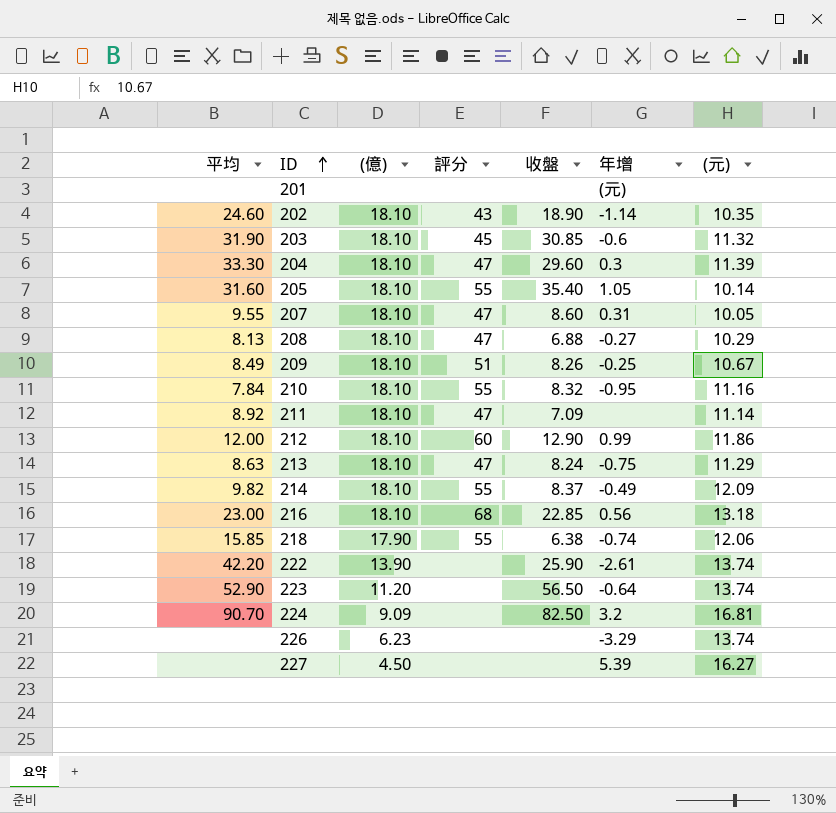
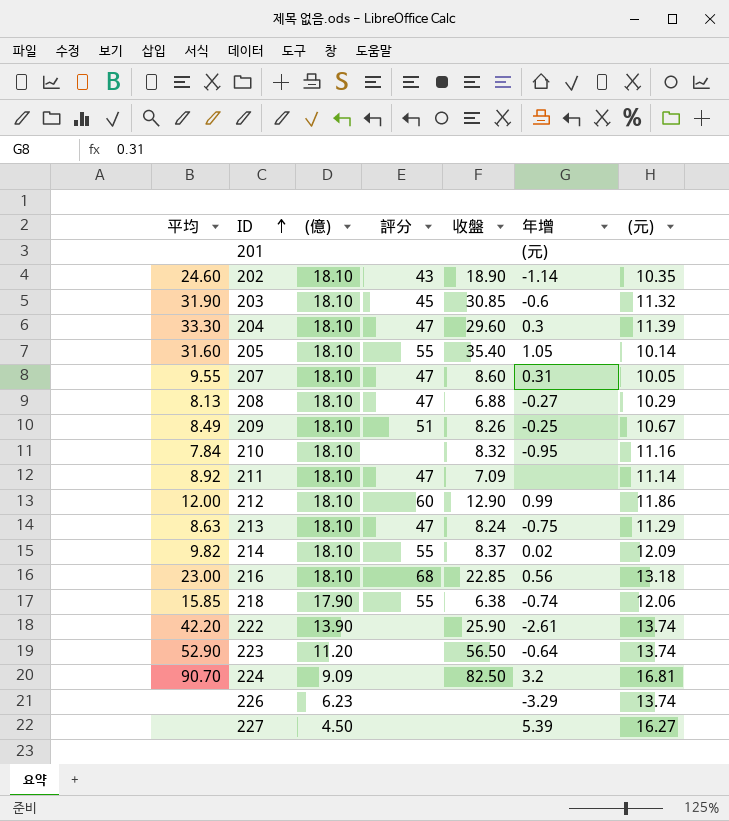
210 | 評分: 55 -> none
214 | 年增: -0.49 -> 0.02

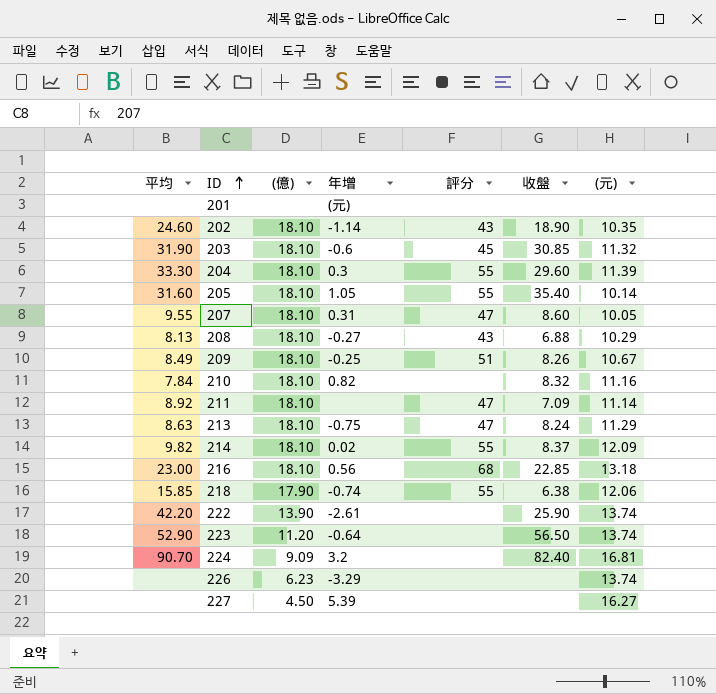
column 年增 | position: 6 -> 4
row 212: 12.00 | 18.10 | 60 | 12.90 | 0.99 | 11.86 -> none
204 | 評分: 47 -> 55
208 | 評分: 47 -> 43
210 | 年增: -0.95 -> 0.82
224 | 收盤: 82.50 -> 82.40

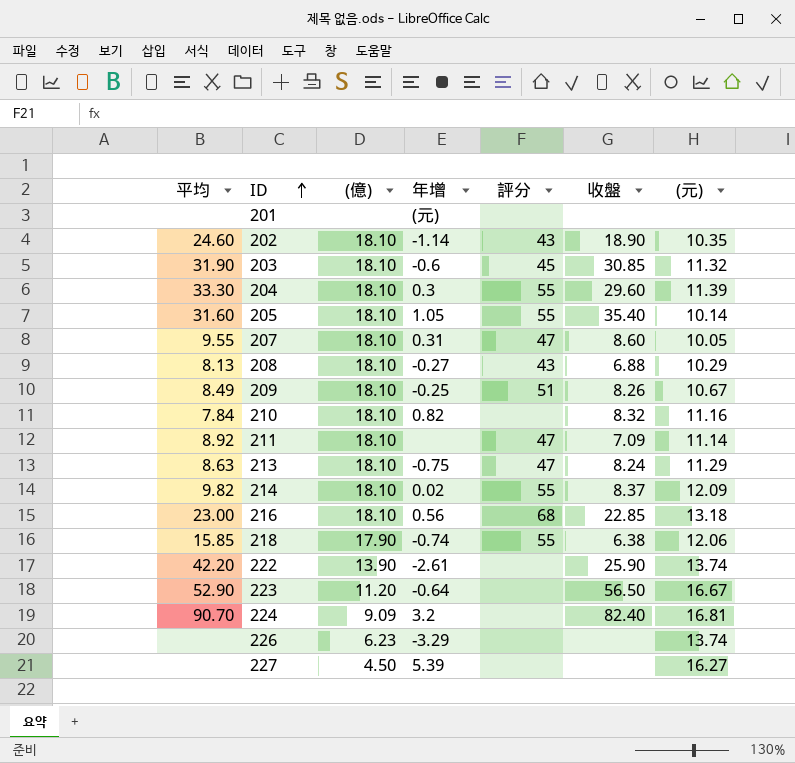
223 | (元): 13.74 -> 16.67

